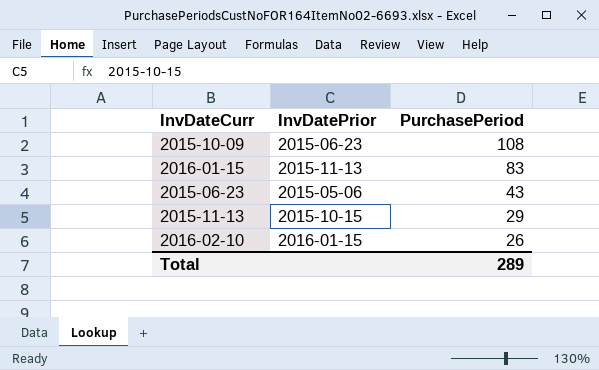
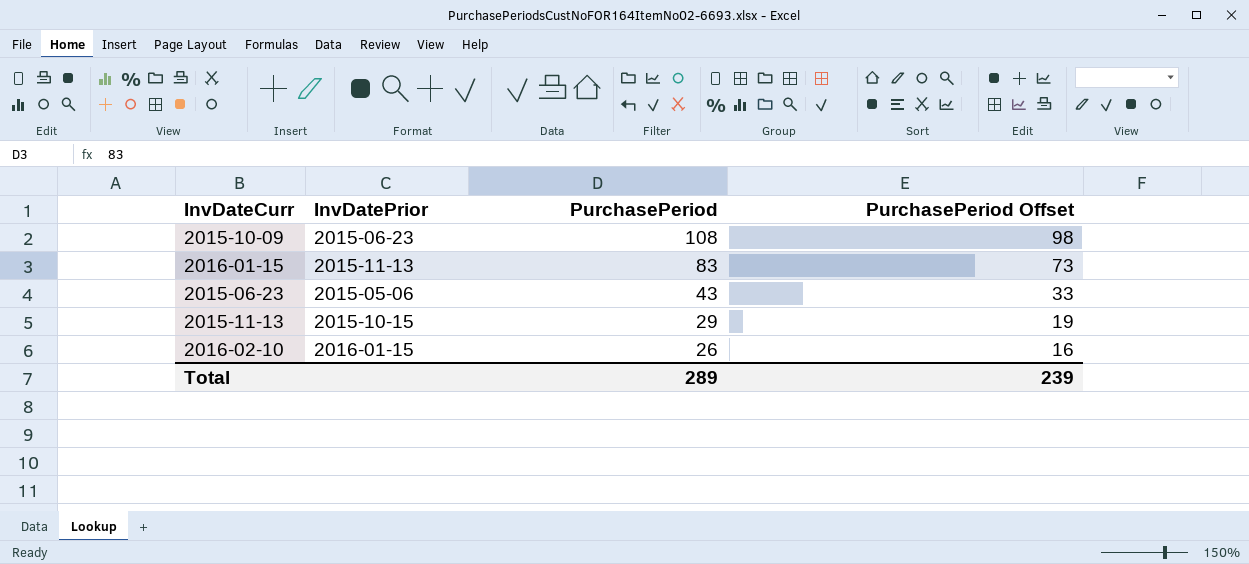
column PurchasePeriod Offset | formula: none -> [PurchasePeriod] - 10

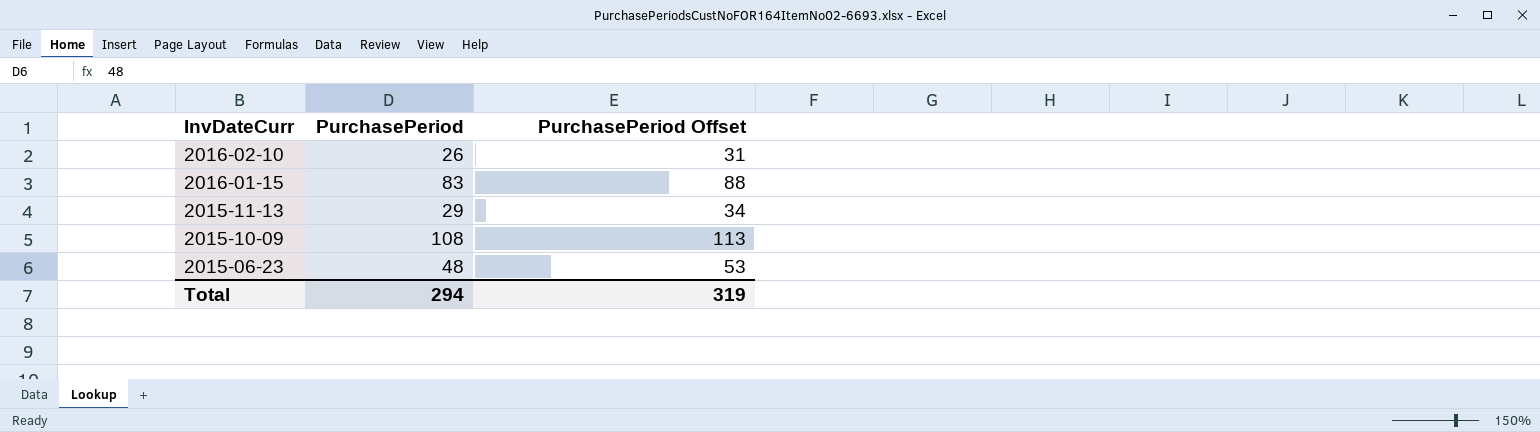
row order: PurchasePeriod descending -> InvDateCurr descending
column InvDatePrior | position: 2 -> none
column PurchasePeriod Offset | formula: [PurchasePeriod] - 10 -> [PurchasePeriod] + 5
2015-06-23 | PurchasePeriod: 43 -> 48
Total | PurchasePeriod: 289 -> 294
Total | PurchasePeriod Offset: 239 -> 319

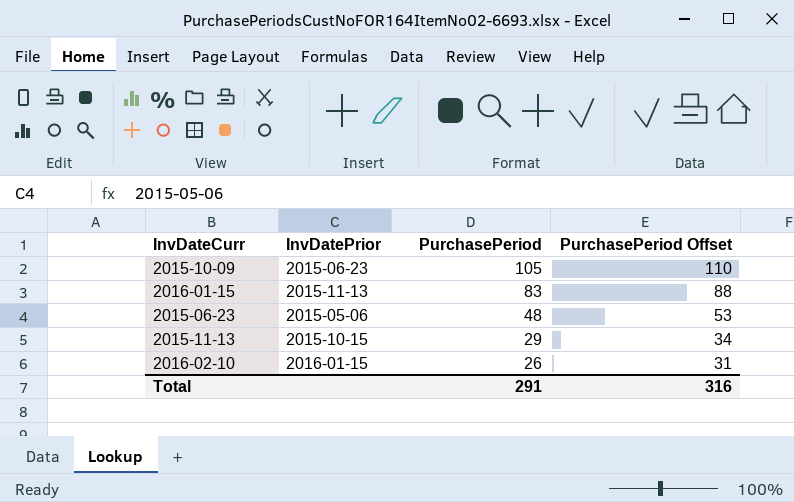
row order: InvDateCurr descending -> PurchasePeriod descending
column InvDatePrior | position: none -> 2
2015-10-09 | PurchasePeriod: 108 -> 105
2015-10-09 | PurchasePeriod Offset: 113 -> 110
Total | PurchasePeriod: 294 -> 291
Total | PurchasePeriod Offset: 319 -> 316

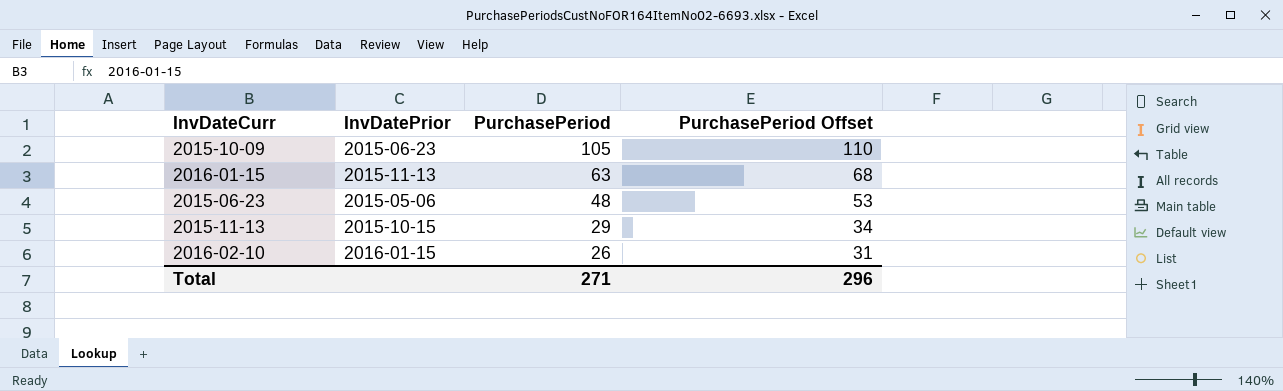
2016-01-15 | PurchasePeriod: 83 -> 63
2016-01-15 | PurchasePeriod Offset: 88 -> 68
Total | PurchasePeriod: 291 -> 271
Total | PurchasePeriod Offset: 316 -> 296

